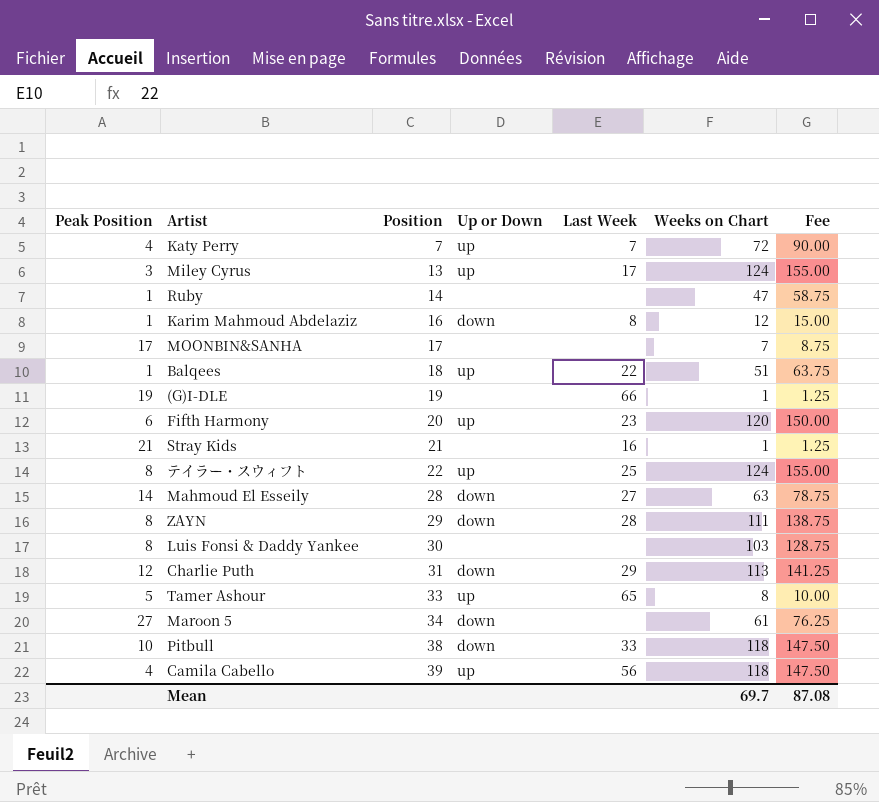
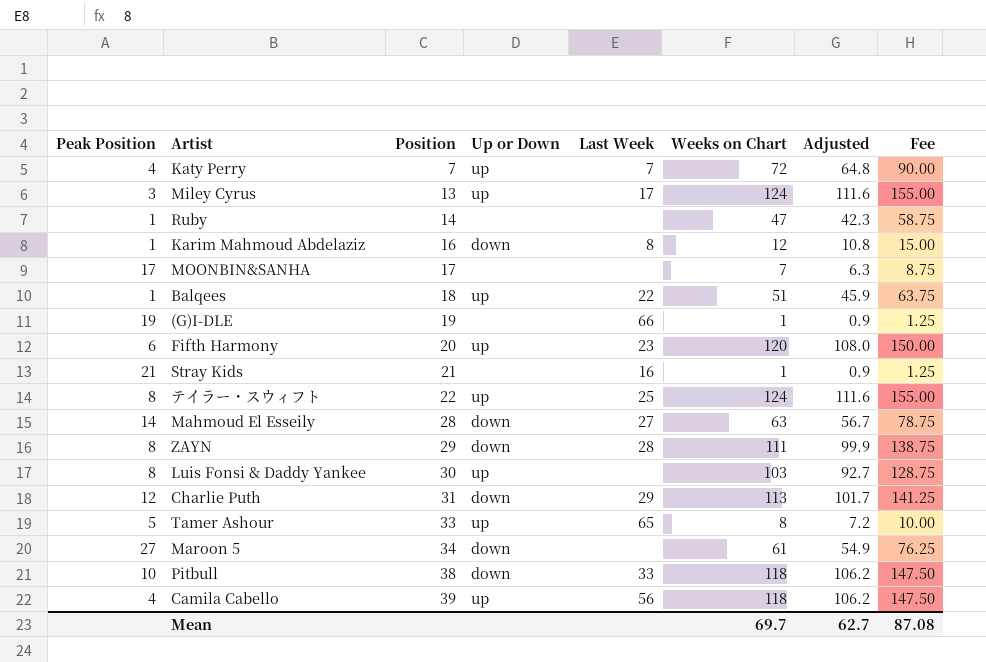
column Adjusted | formula: none -> [Weeks on Chart] * 0.9
Luis Fonsi & Daddy Yankee | Up or Down: none -> up

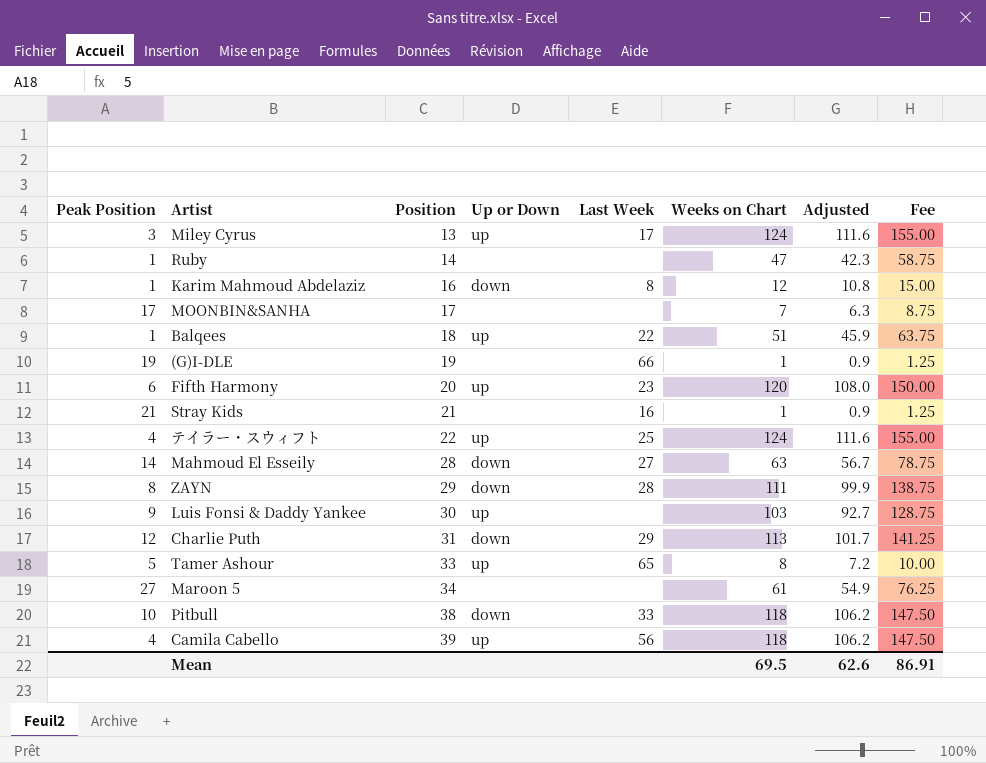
row Katy Perry: 4 | 7 | up | 7 | 72 | 64.8 | 90.00 -> none
テイラー・スウィフト | Peak Position: 8 -> 4
Luis Fonsi & Daddy Yankee | Peak Position: 8 -> 9
Maroon 5 | Up or Down: down -> none
Mean | Weeks on Chart: 69.7 -> 69.5
Mean | Adjusted: 62.7 -> 62.6
Mean | Fee: 87.08 -> 86.91

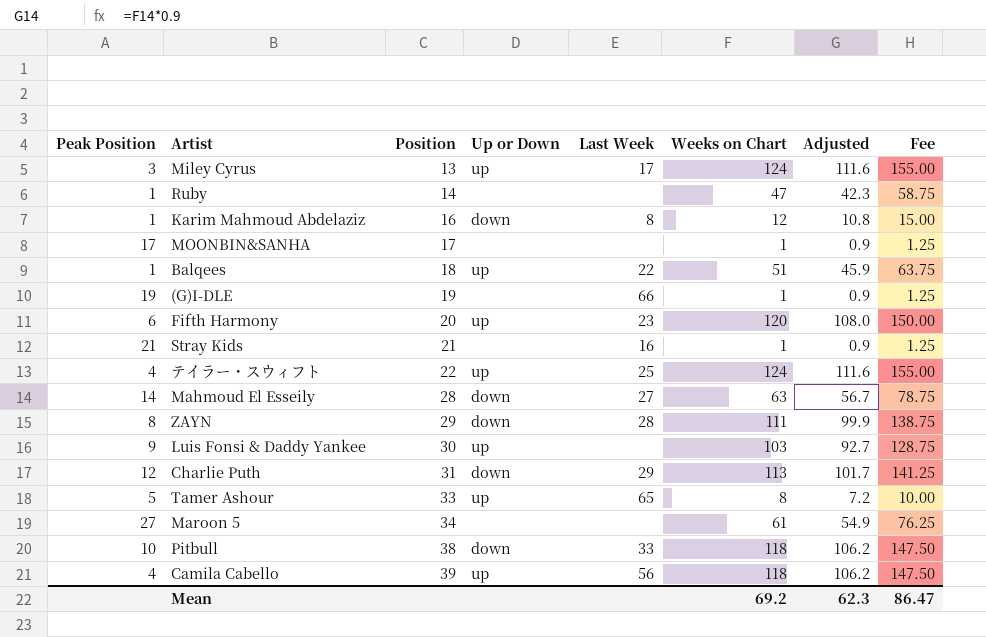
MOONBIN&SANHA | Weeks on Chart: 7 -> 1
MOONBIN&SANHA | Adjusted: 6.3 -> 0.9
MOONBIN&SANHA | Fee: 8.75 -> 1.25
Mean | Weeks on Chart: 69.5 -> 69.2
Mean | Adjusted: 62.6 -> 62.3
Mean | Fee: 86.91 -> 86.47

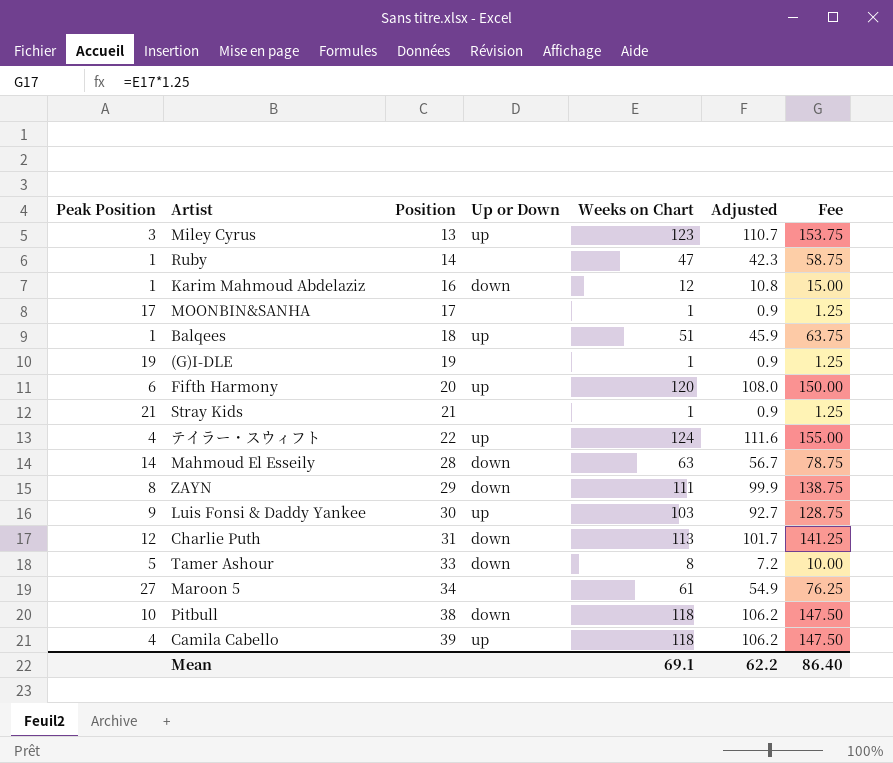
column Last Week | position: 5 -> none
Miley Cyrus | Weeks on Chart: 124 -> 123
Miley Cyrus | Adjusted: 111.6 -> 110.7
Miley Cyrus | Fee: 155.00 -> 153.75
Tamer Ashour | Up or Down: up -> down
Mean | Weeks on Chart: 69.2 -> 69.1
Mean | Adjusted: 62.3 -> 62.2
Mean | Fee: 86.47 -> 86.40

